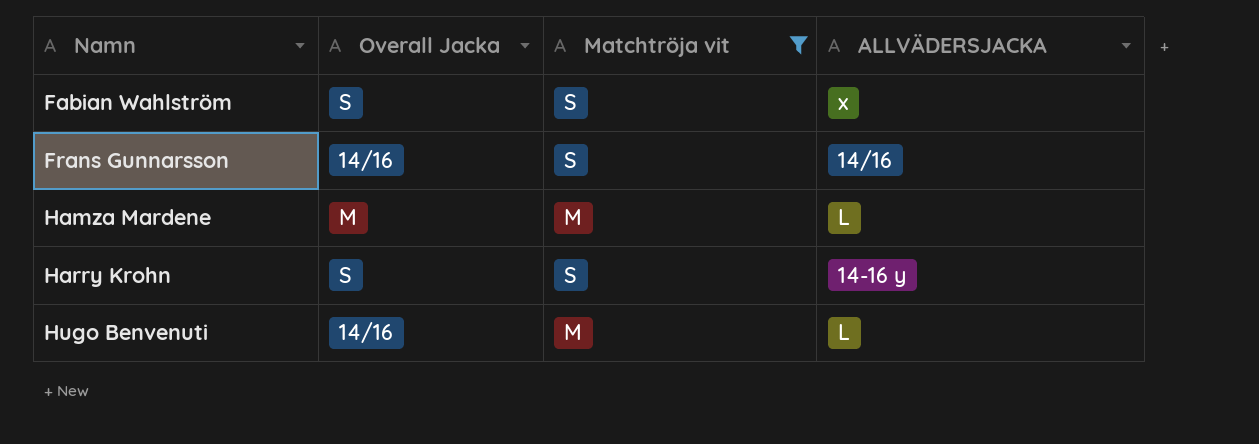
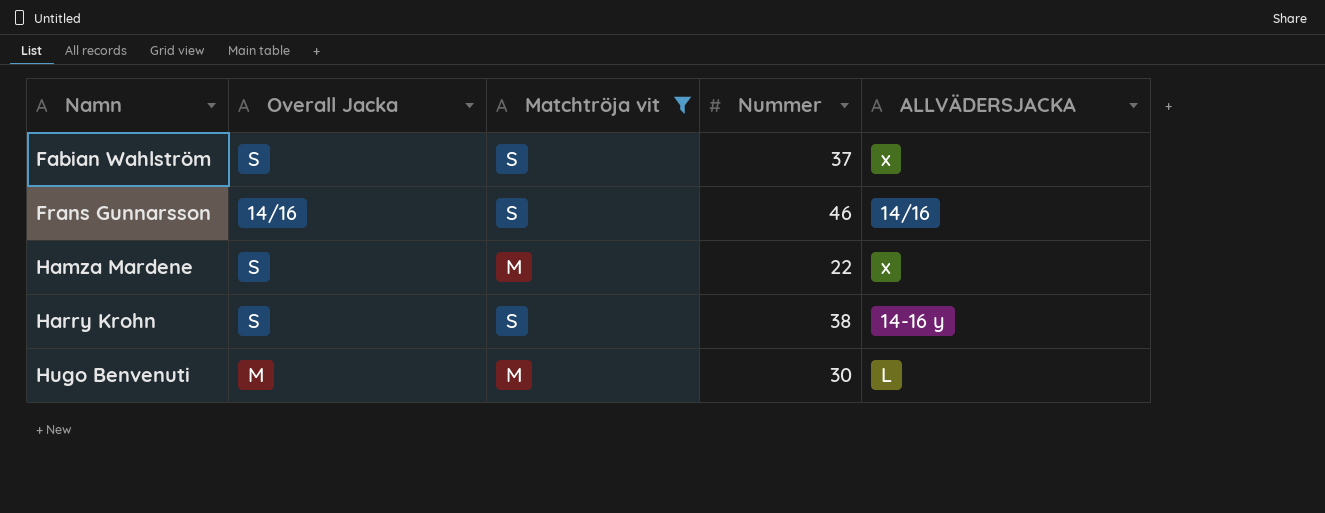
column Nummer | position: none -> 4
Hamza Mardene | Overall Jacka: M -> S
Hamza Mardene | ALLVÄDERSJACKA: L -> x
Hugo Benvenuti | Overall Jacka: 14/16 -> M

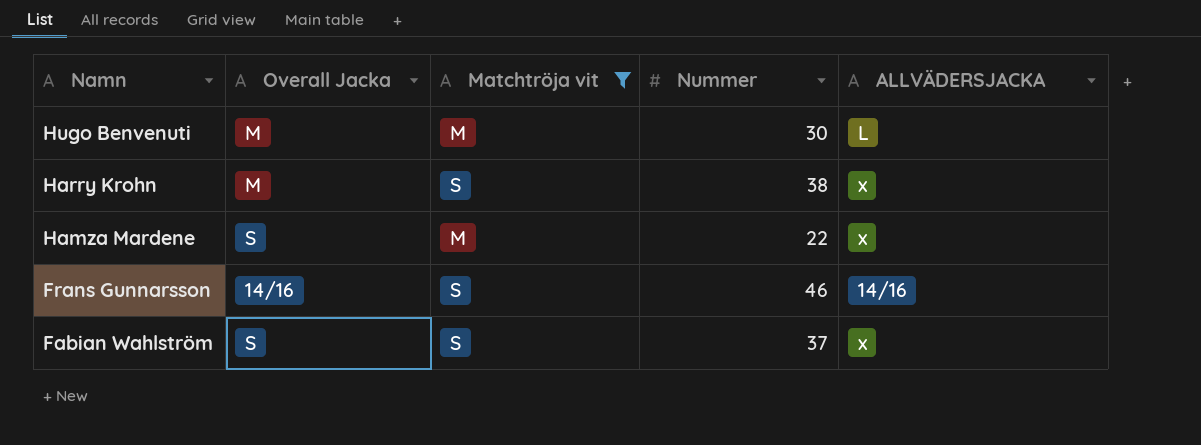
row order: Namn ascending -> Namn descending
Harry Krohn | Overall Jacka: S -> M
Harry Krohn | ALLVÄDERSJACKA: 14-16 y -> x

